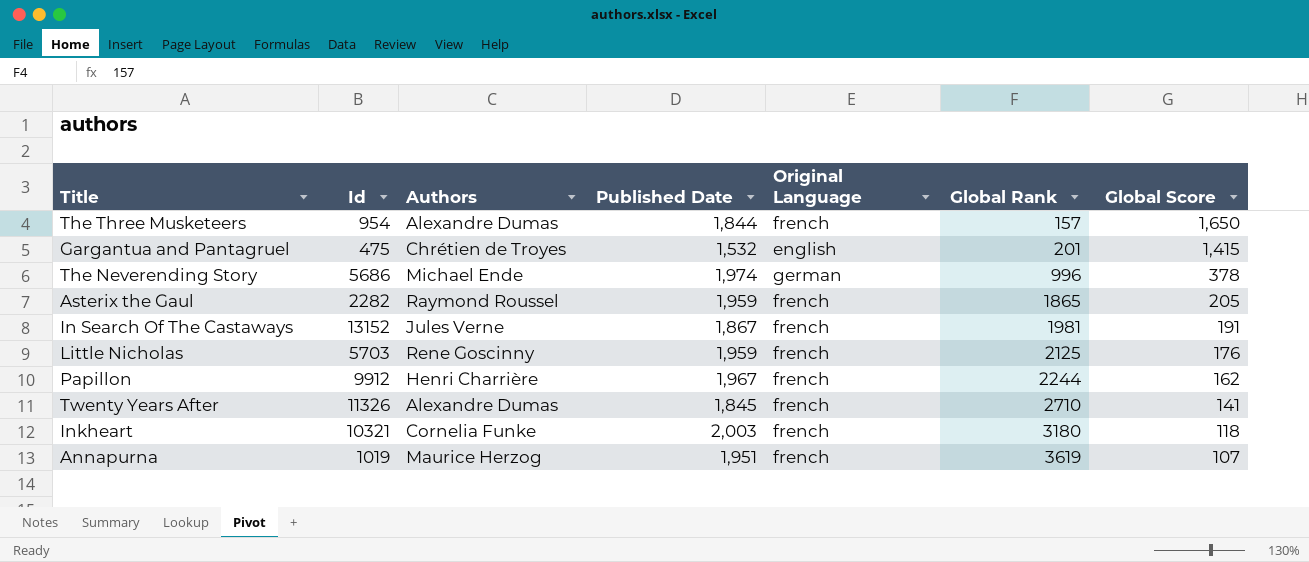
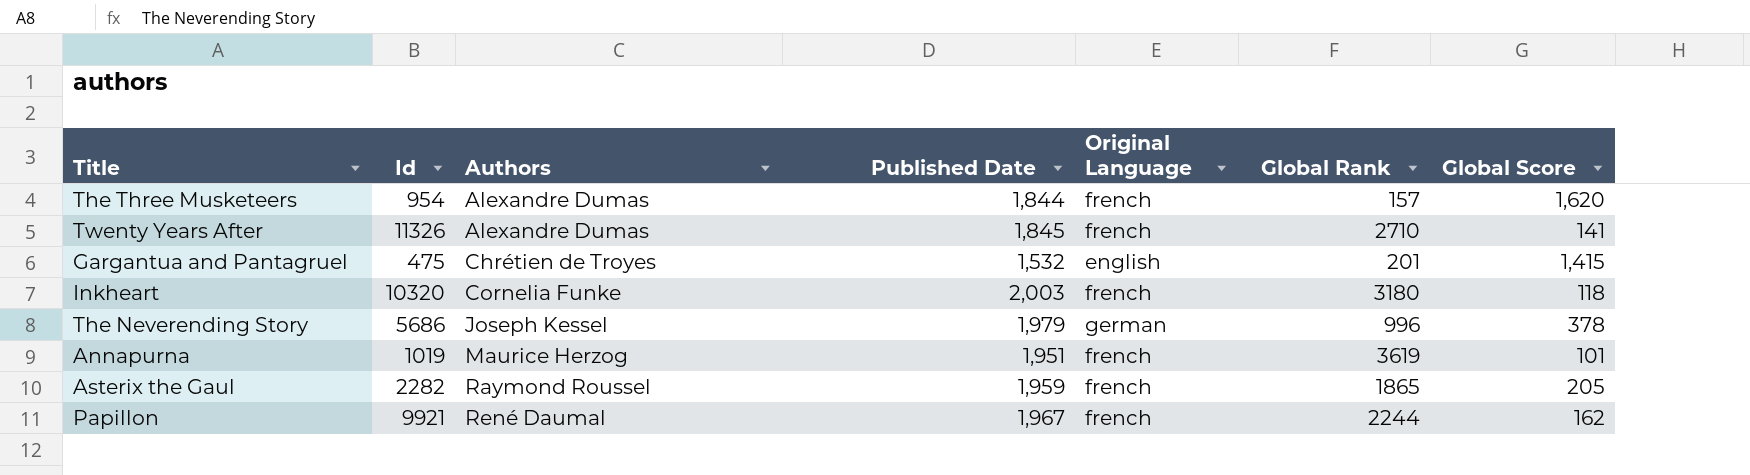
row order: Global Rank ascending -> Authors ascending
row In Search Of The Castaways: 13152 | Jules Verne | 1,867 | french | 1981 | 191 -> none
row Little Nicholas: 5703 | Rene Goscinny | 1,959 | french | 2125 | 176 -> none
The Three Musketeers | Global Score: 1,650 -> 1,620
Inkheart | Id: 10321 -> 10320
The Neverending Story | Authors: Michael Ende -> Joseph Kessel
The Neverending Story | Published Date: 1,974 -> 1,979
Annapurna | Global Score: 107 -> 101
Papillon | Id: 9912 -> 9921
Papillon | Authors: Henri Charrière -> René Daumal

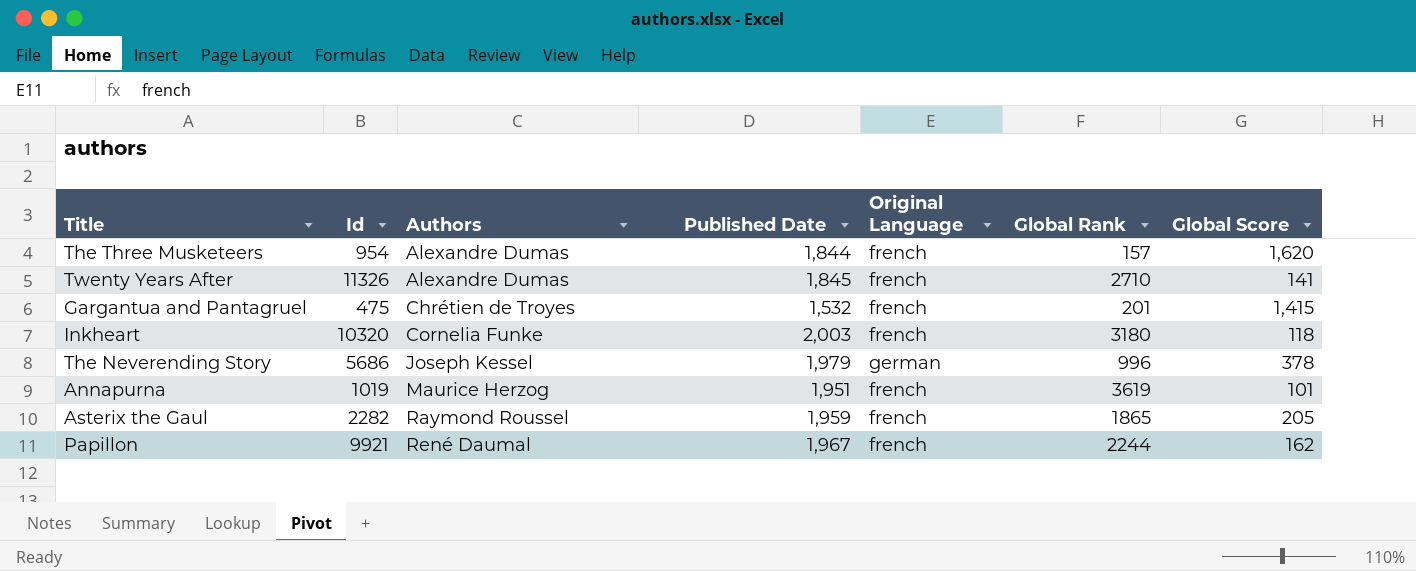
Gargantua and Pantagruel | Original Language: english -> french

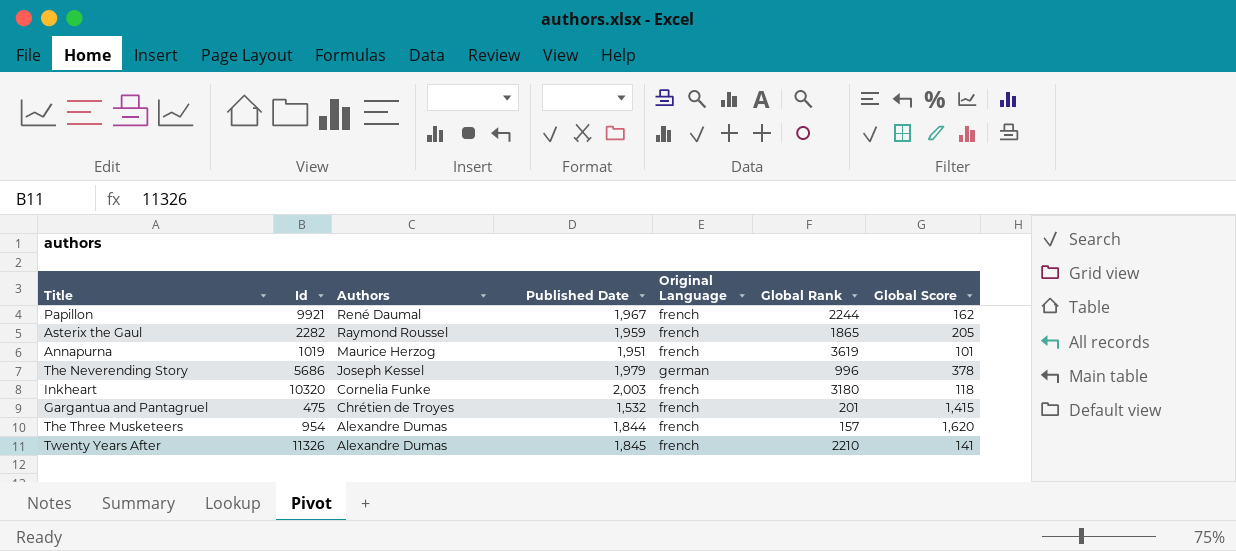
row order: Authors ascending -> Authors descending
Twenty Years After | Global Rank: 2710 -> 2210

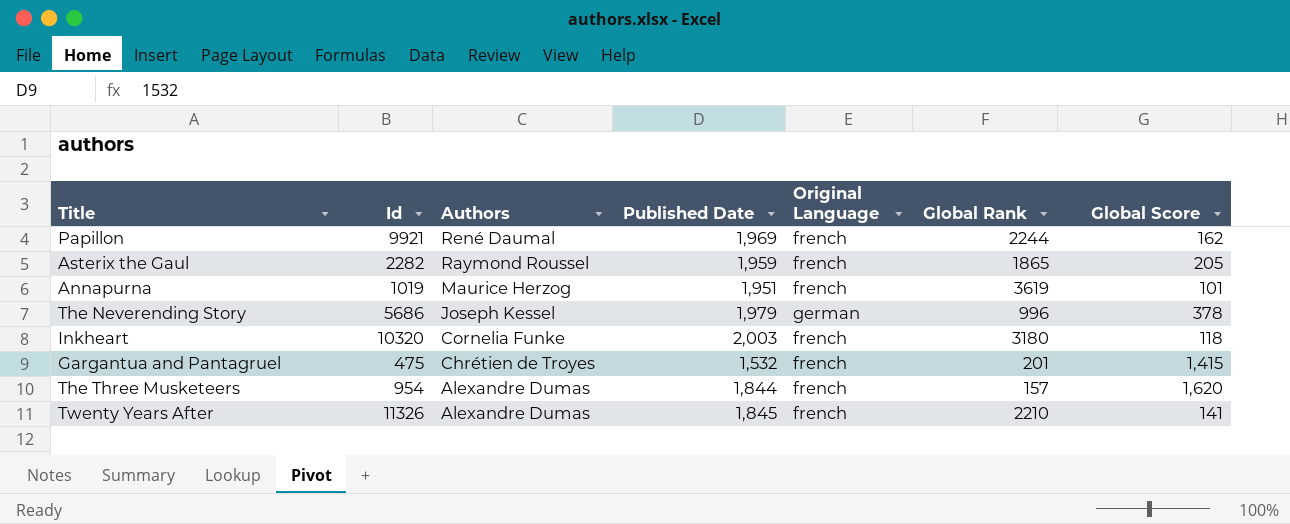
Papillon | Published Date: 1,967 -> 1,969

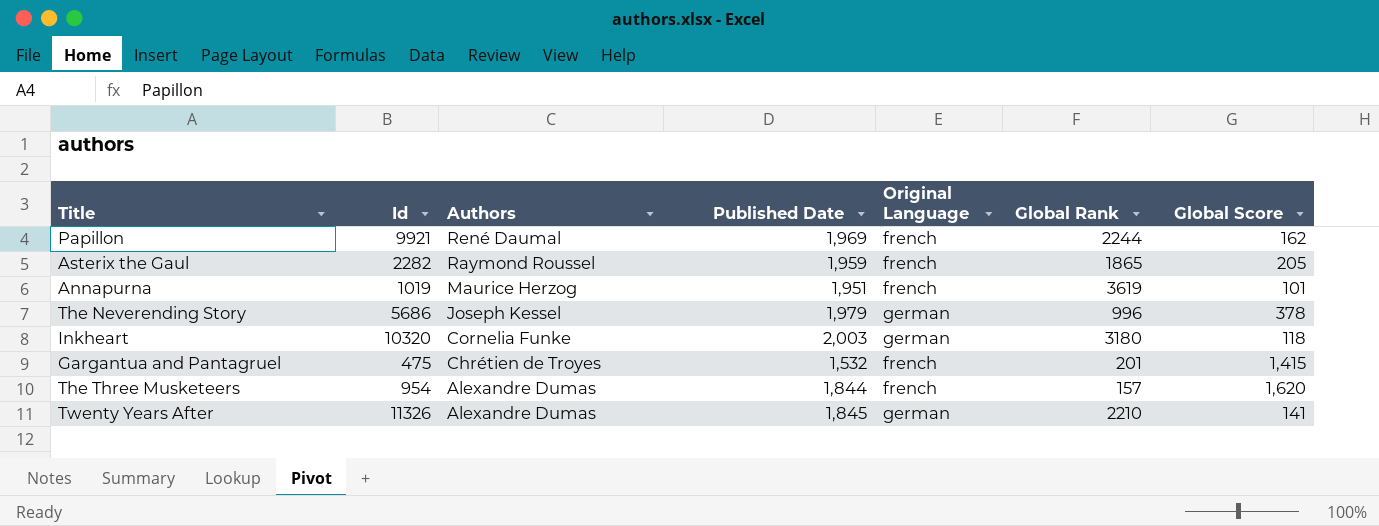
Inkheart | Original Language: french -> german
Twenty Years After | Original Language: french -> german

